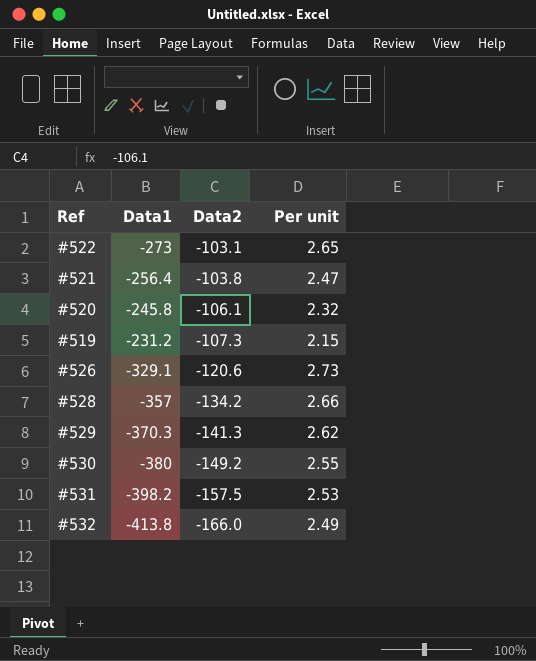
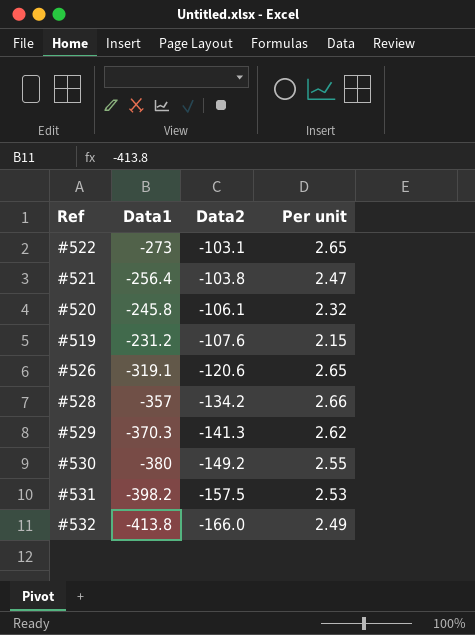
#519 | Data2: -107.3 -> -107.6
#526 | Data1: -329.1 -> -319.1
#526 | Per unit: 2.73 -> 2.65

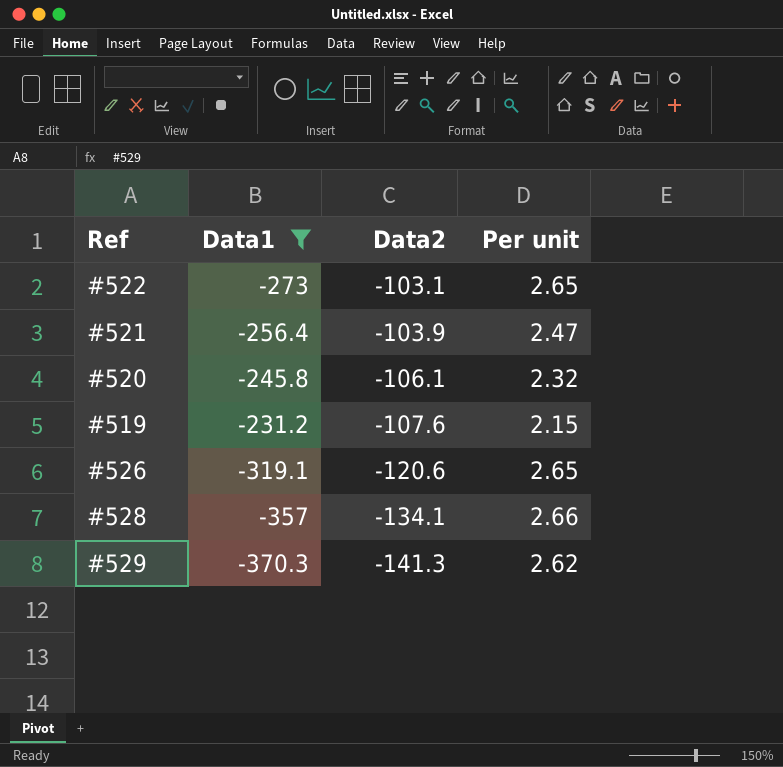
filter: none -> Data1 >= -370.3
#521 | Data2: -103.8 -> -103.9
#528 | Data2: -134.2 -> -134.1

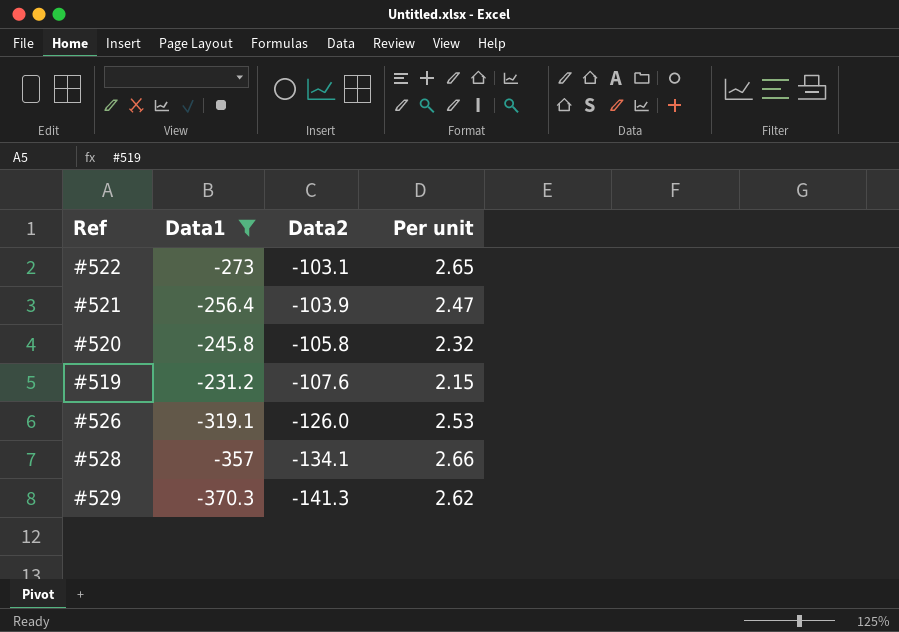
#520 | Data2: -106.1 -> -105.8
#526 | Data2: -120.6 -> -126.0
#526 | Per unit: 2.65 -> 2.53

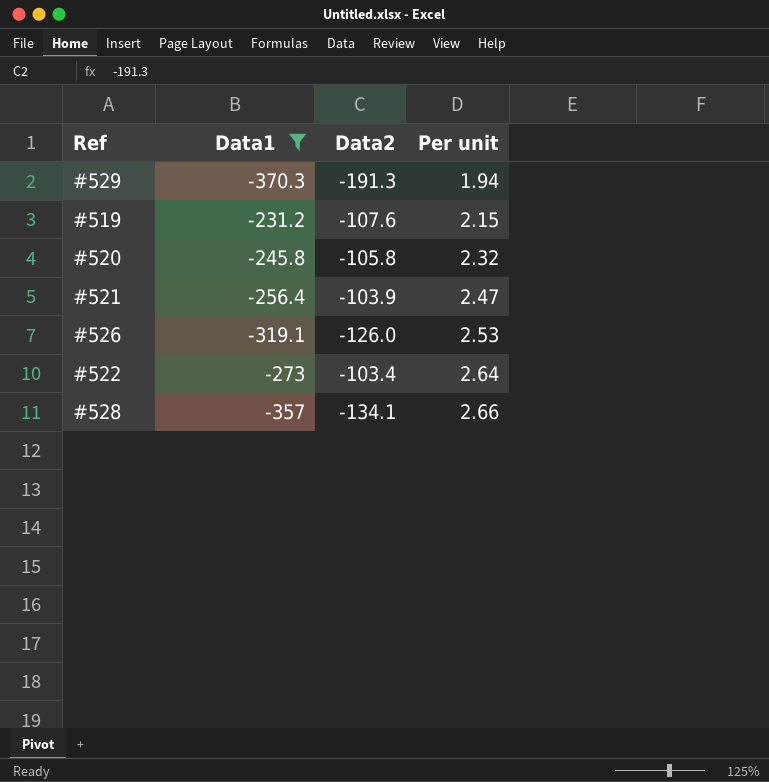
row order: Data2 descending -> Per unit ascending
#529 | Data2: -141.3 -> -191.3
#529 | Per unit: 2.62 -> 1.94
#522 | Data2: -103.1 -> -103.4
#522 | Per unit: 2.65 -> 2.64

